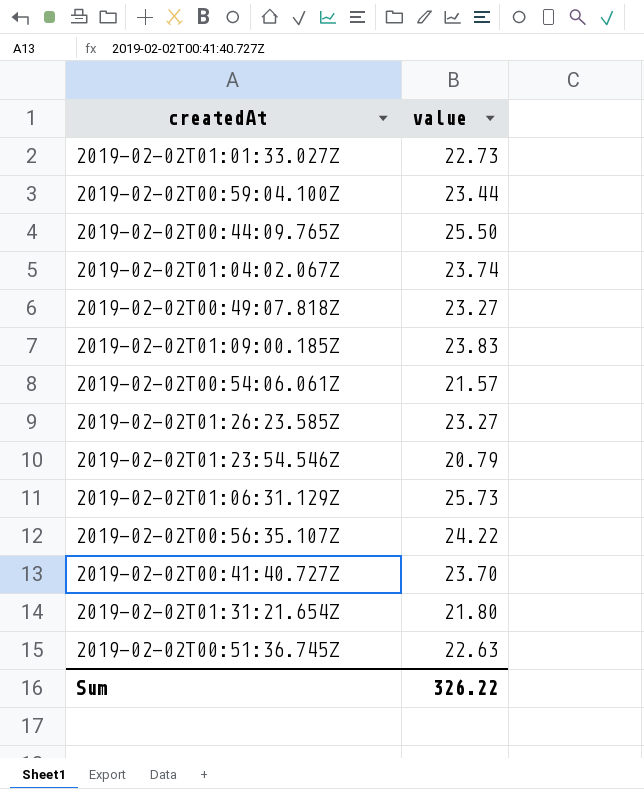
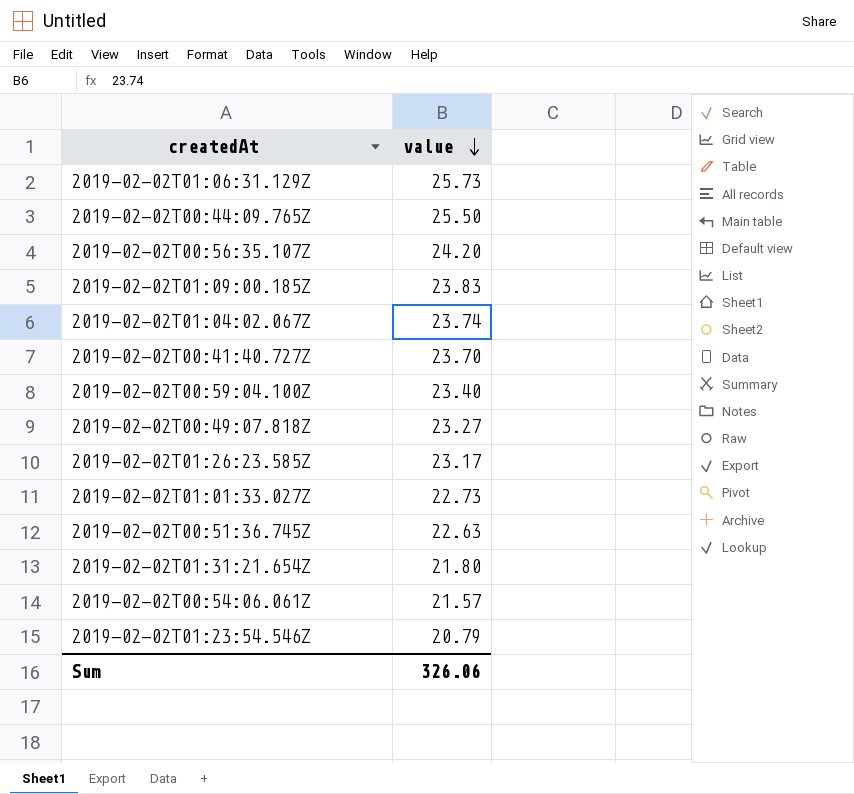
row order: none -> value descending
2019-02-02T00:56:35.107Z | value: 24.22 -> 24.20
2019-02-02T00:59:04.100Z | value: 23.44 -> 23.40
2019-02-02T01:26:23.585Z | value: 23.27 -> 23.17
Sum | value: 326.22 -> 326.06

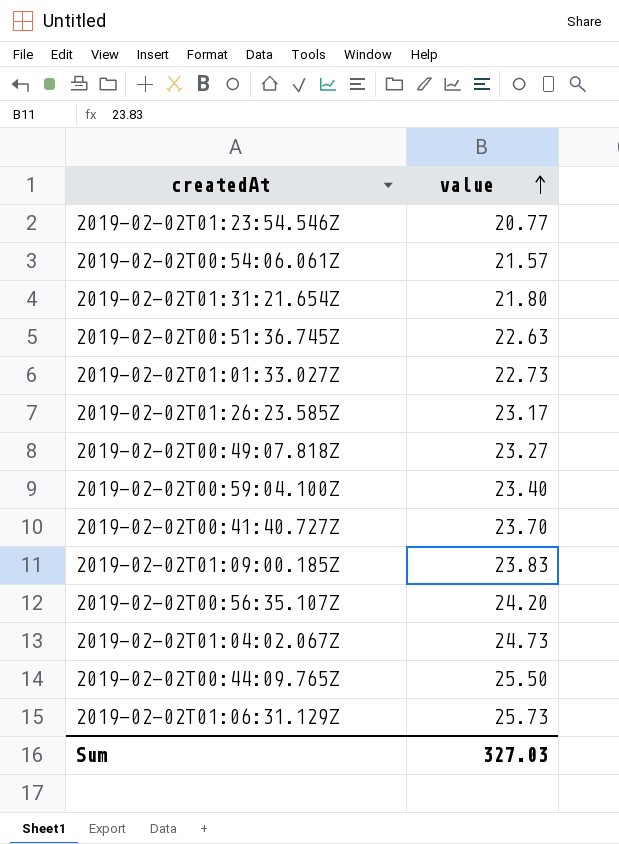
row order: value descending -> value ascending
2019-02-02T01:23:54.546Z | value: 20.79 -> 20.77
2019-02-02T01:04:02.067Z | value: 23.74 -> 24.73
Sum | value: 326.06 -> 327.03

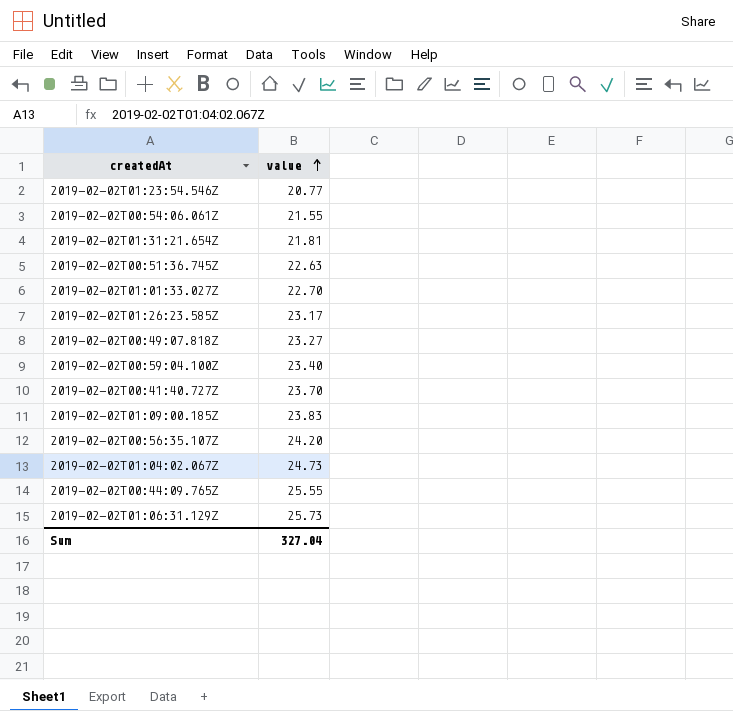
2019-02-02T00:54:06.061Z | value: 21.57 -> 21.55
2019-02-02T01:31:21.654Z | value: 21.80 -> 21.81
2019-02-02T01:01:33.027Z | value: 22.73 -> 22.70
2019-02-02T00:44:09.765Z | value: 25.50 -> 25.55
Sum | value: 327.03 -> 327.04

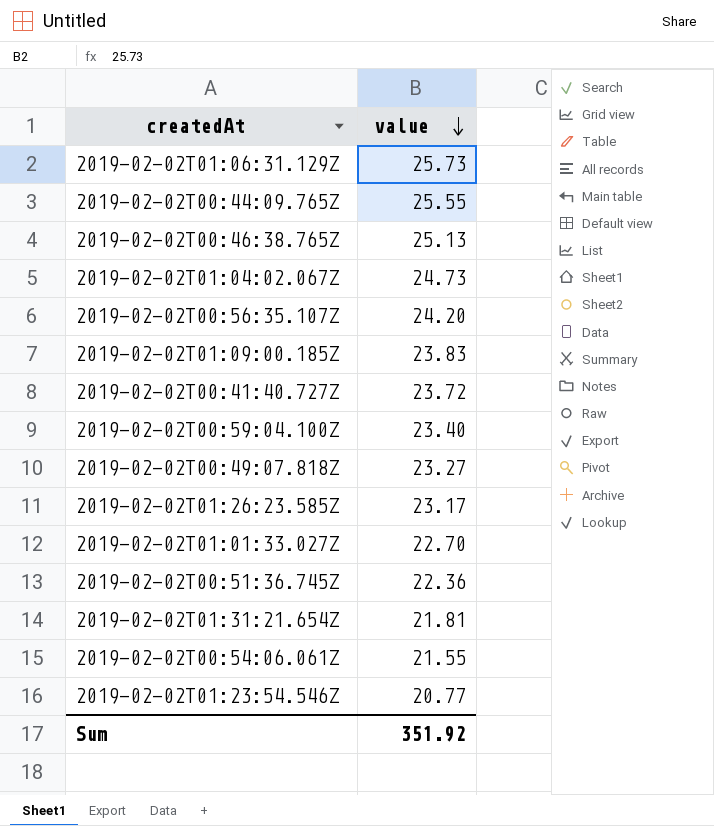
row order: value ascending -> value descending
row 2019-02-02T00:46:38.765Z: none -> 25.13
2019-02-02T00:41:40.727Z | value: 23.70 -> 23.72
2019-02-02T00:51:36.745Z | value: 22.63 -> 22.36
Sum | value: 327.04 -> 351.92

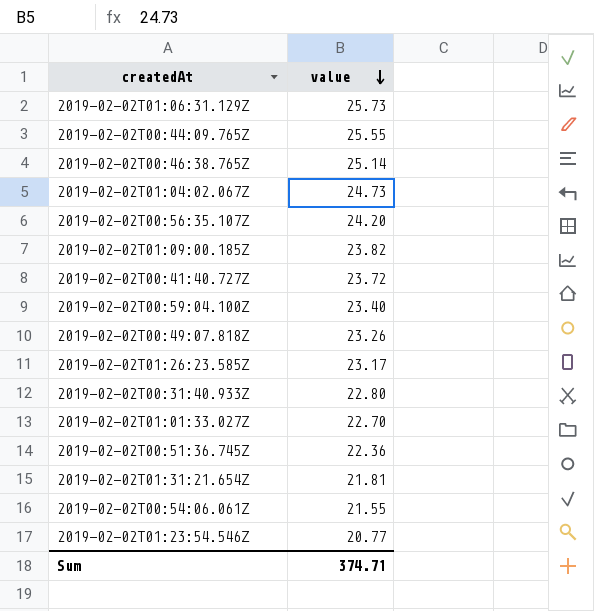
2019-02-02T00:46:38.765Z | value: 25.13 -> 25.14
2019-02-02T01:09:00.185Z | value: 23.83 -> 23.82
2019-02-02T00:49:07.818Z | value: 23.27 -> 23.26
row 2019-02-02T00:31:40.933Z: none -> 22.80
Sum | value: 351.92 -> 374.71

